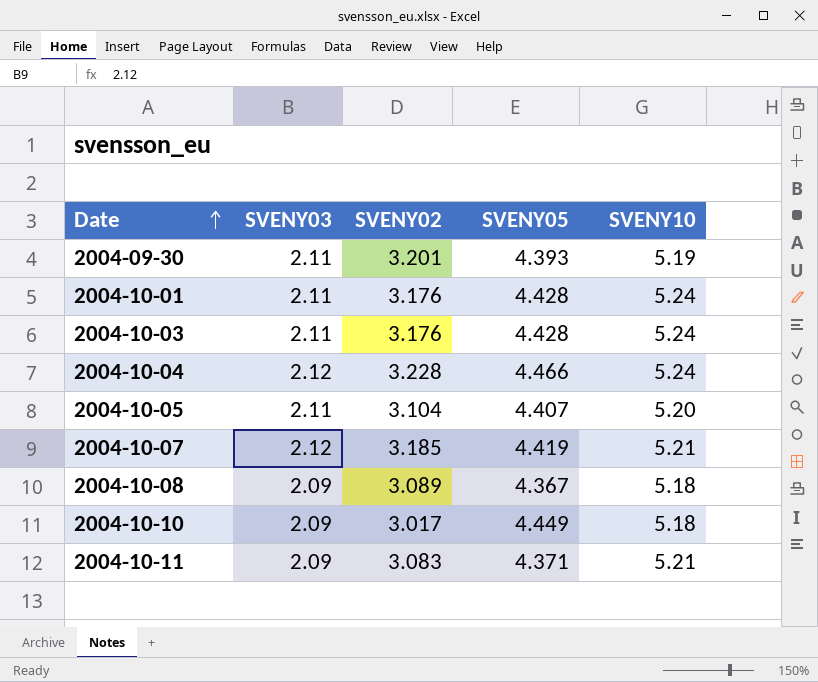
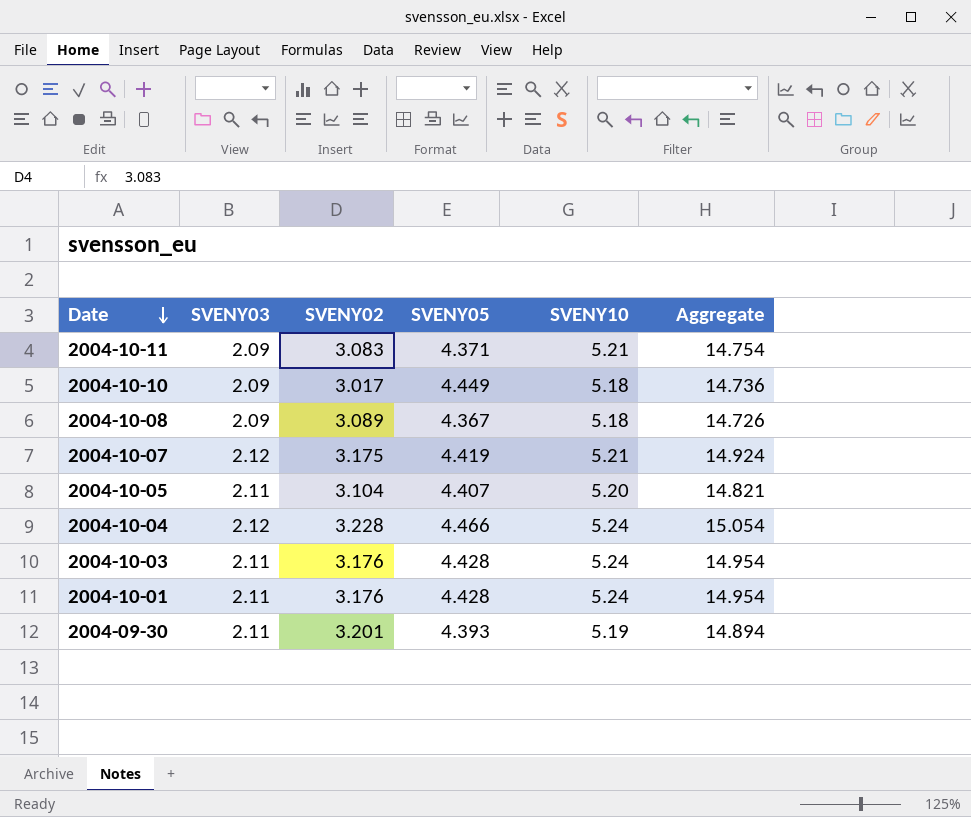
row order: Date ascending -> Date descending
column Aggregate | formula: none -> [SVENY03] + [SVENY02] + [SVENY05] + [SVENY10]
2004-10-07 | SVENY02: 3.185 -> 3.175

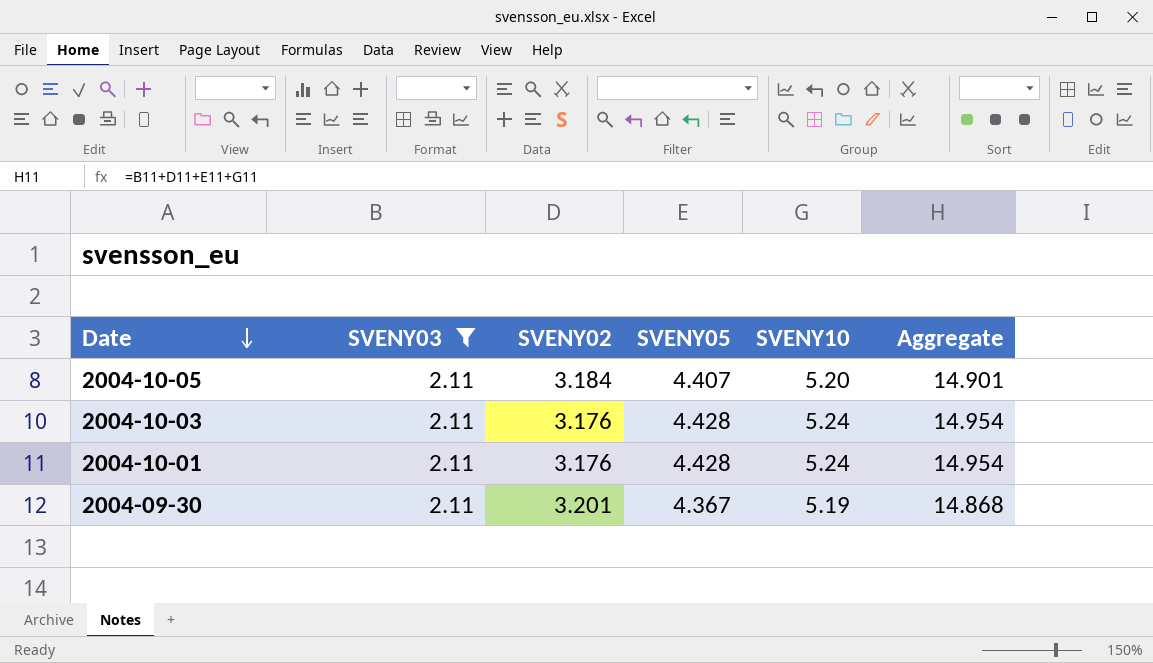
filter: none -> SVENY03 = 2.11
2004-10-05 | SVENY02: 3.104 -> 3.184
2004-10-05 | Aggregate: 14.821 -> 14.901
2004-09-30 | SVENY05: 4.393 -> 4.367
2004-09-30 | Aggregate: 14.894 -> 14.868

